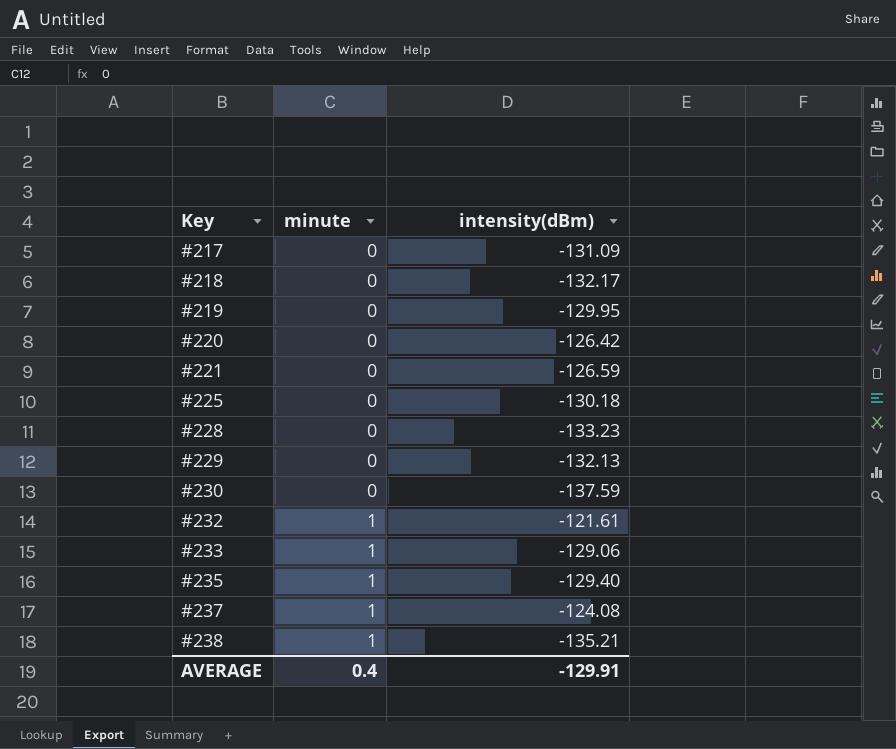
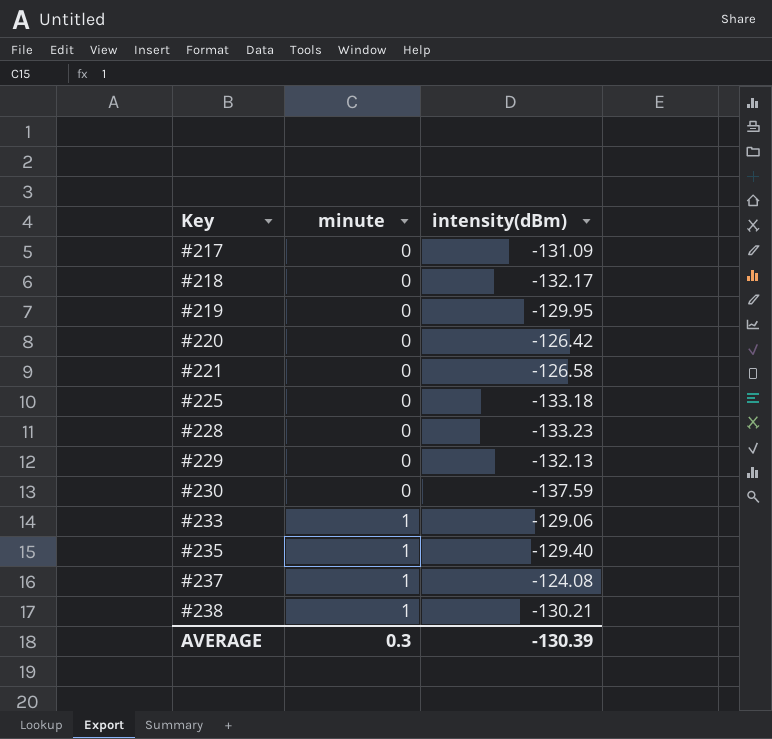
row #232: 1 | -121.61 -> none
#221 | intensity(dBm): -126.59 -> -126.58
#225 | intensity(dBm): -130.18 -> -133.18
#238 | intensity(dBm): -135.21 -> -130.21
AVERAGE | minute: 0.4 -> 0.3
AVERAGE | intensity(dBm): -129.91 -> -130.39

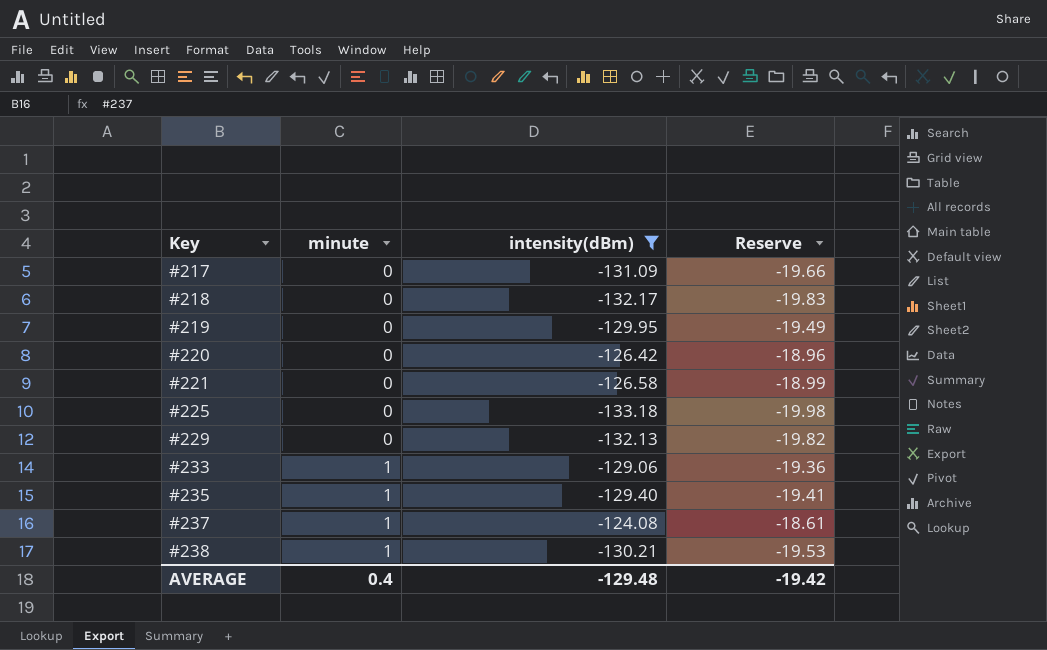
filter: none -> intensity(dBm) >= -133.18
column Reserve | formula: none -> [intensity(dBm)] * 0.15
AVERAGE | minute: 0.3 -> 0.4
AVERAGE | intensity(dBm): -130.39 -> -129.48

